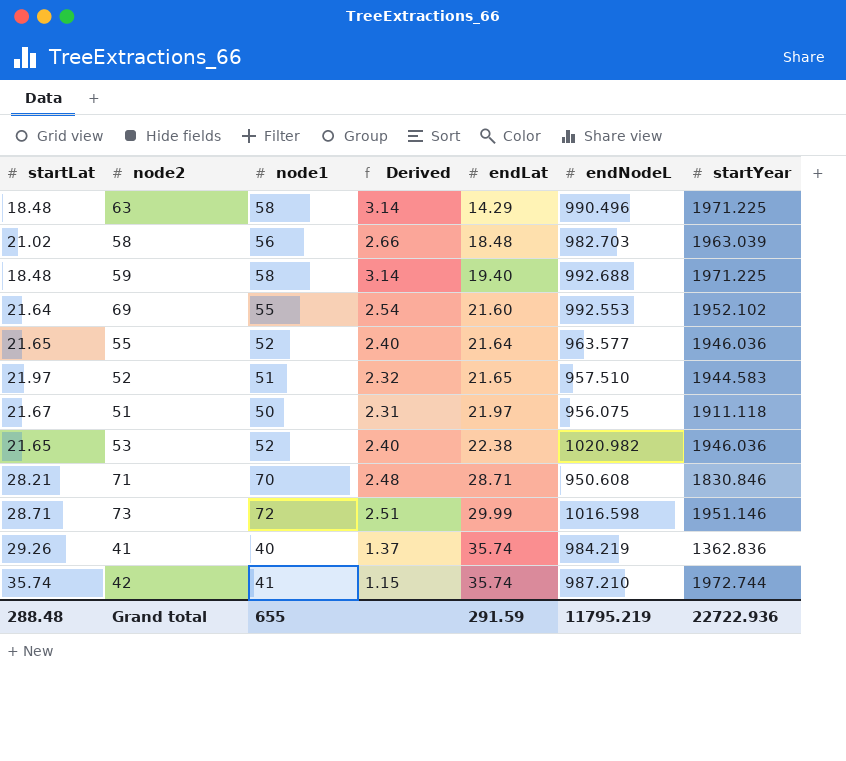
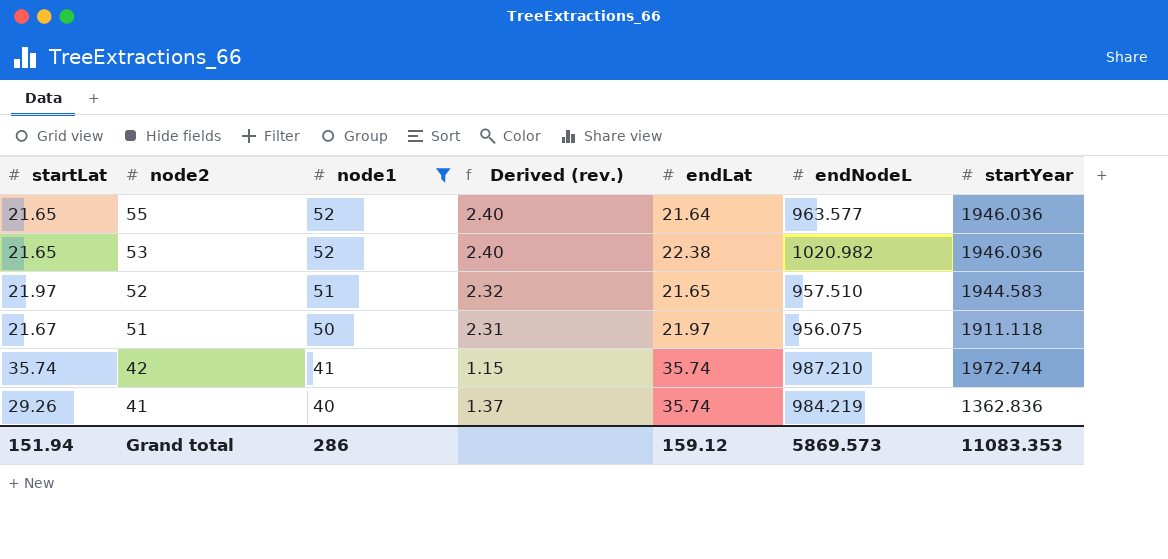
filter: none -> node1 <= 52
row order: endLat ascending -> node2 descending
column name: Derived -> Derived (rev.)
Grand total | startLat: 288.48 -> 151.94
Grand total | node1: 655 -> 286
Grand total | endLat: 291.59 -> 159.12
Grand total | endNodeL: 11795.219 -> 5869.573
Grand total | startYear: 22722.936 -> 11083.353

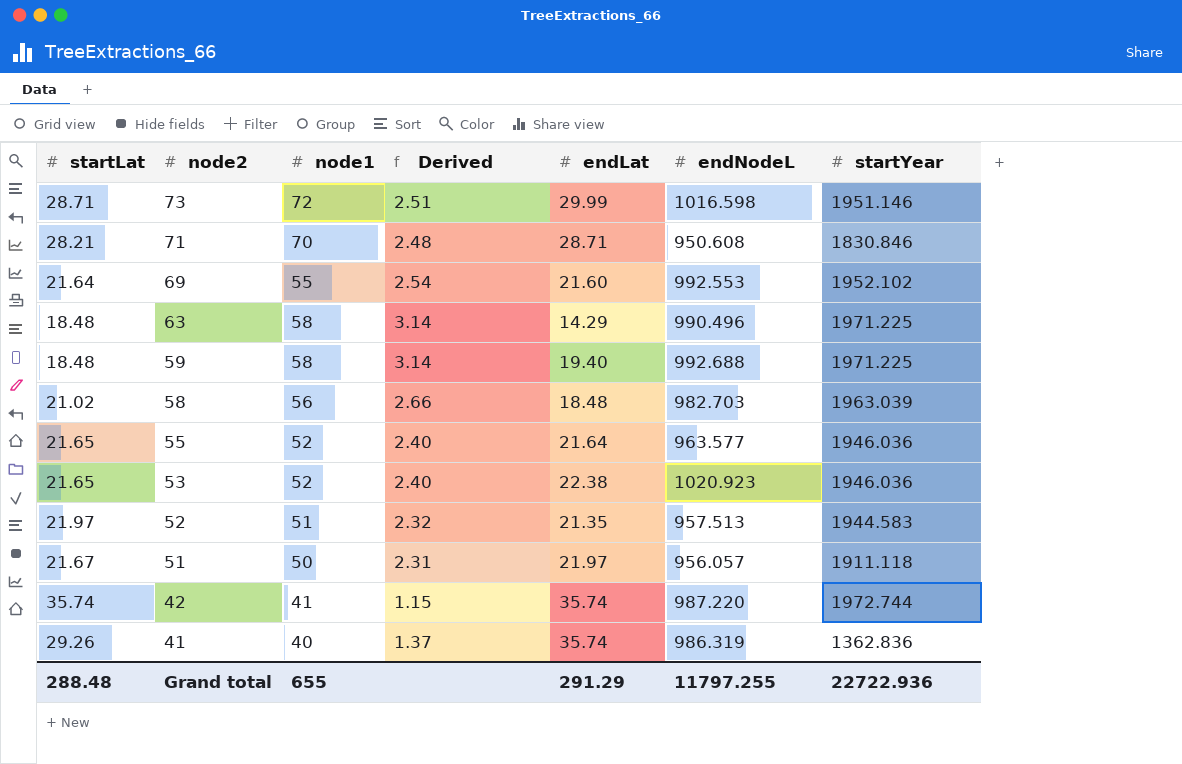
filter: node1 <= 52 -> none
column name: Derived (rev.) -> Derived
53 | endNodeL: 1020.982 -> 1020.923
52 | endLat: 21.65 -> 21.35
52 | endNodeL: 957.510 -> 957.513
51 | endNodeL: 956.075 -> 956.057
42 | endNodeL: 987.210 -> 987.220
41 | endNodeL: 984.219 -> 986.319
Grand total | startLat: 151.94 -> 288.48
Grand total | node1: 286 -> 655
Grand total | endLat: 159.12 -> 291.29
Grand total | endNodeL: 5869.573 -> 11797.255
Grand total | startYear: 11083.353 -> 22722.936

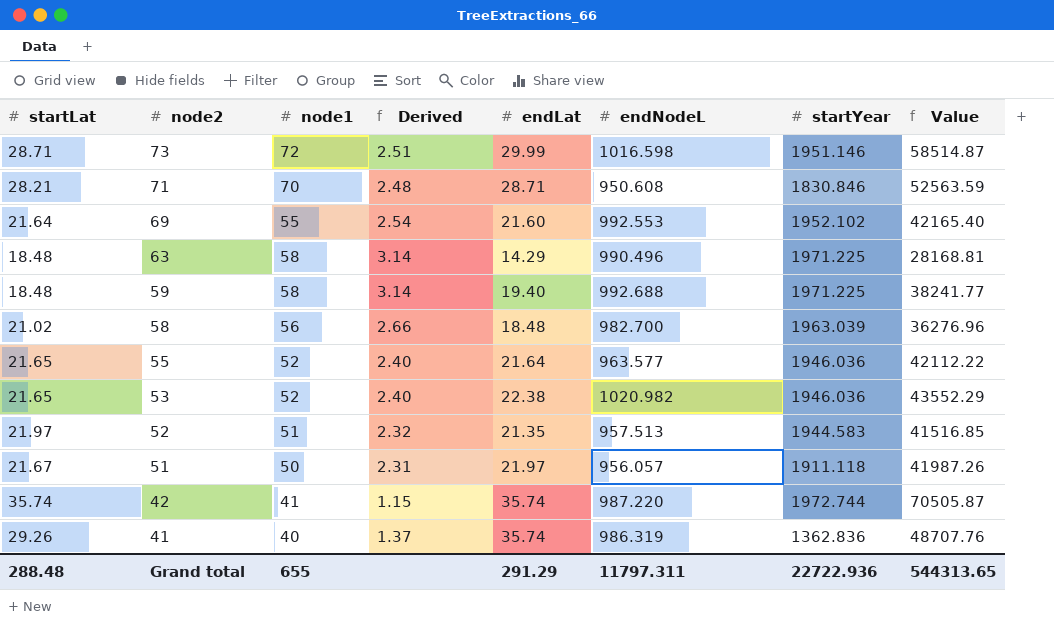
column Value | formula: none -> [endLat] * [startYear]
58 | endNodeL: 982.703 -> 982.700
53 | endNodeL: 1020.923 -> 1020.982
Grand total | endNodeL: 11797.255 -> 11797.311

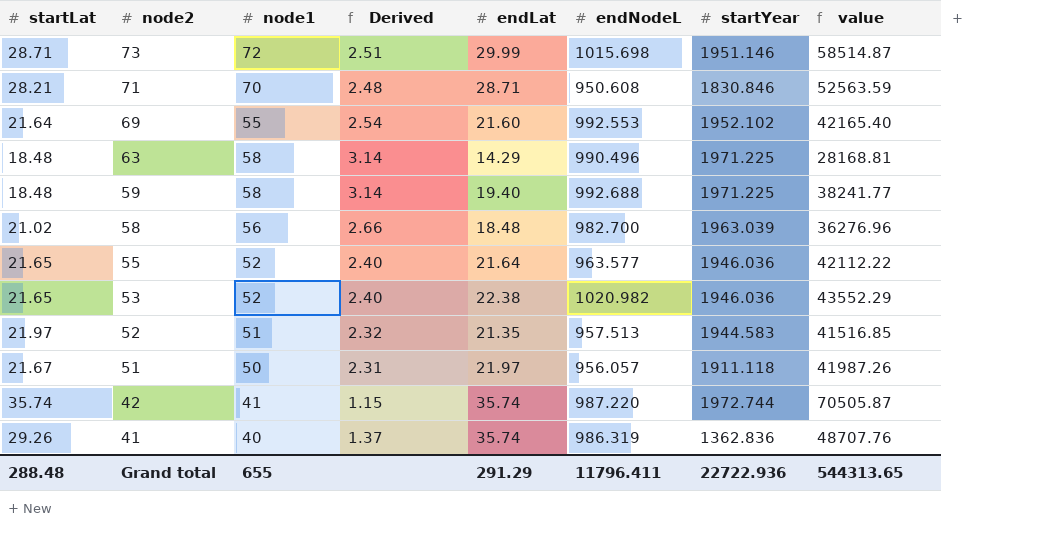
column name: Value -> value
73 | endNodeL: 1016.598 -> 1015.698
Grand total | endNodeL: 11797.311 -> 11796.411

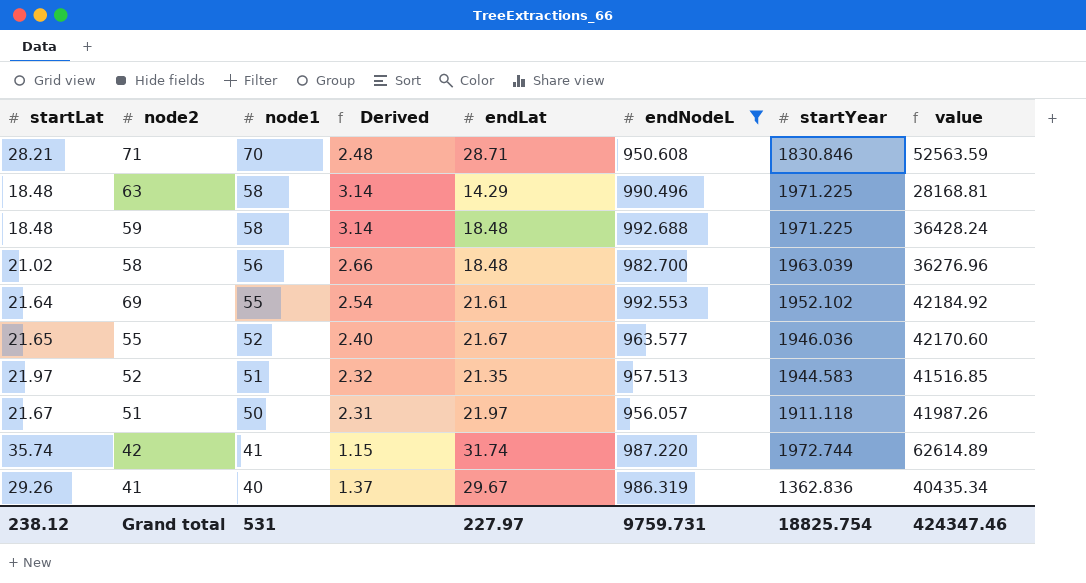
filter: none -> endNodeL <= 992.688
row order: node2 descending -> node1 descending
59 | endLat: 19.40 -> 18.48
59 | value: 38241.77 -> 36428.24
69 | endLat: 21.60 -> 21.61
69 | value: 42165.40 -> 42184.92
55 | endLat: 21.64 -> 21.67
55 | value: 42112.22 -> 42170.60
42 | endLat: 35.74 -> 31.74
42 | value: 70505.87 -> 62614.89
41 | endLat: 35.74 -> 29.67
41 | value: 48707.76 -> 40435.34
Grand total | startLat: 288.48 -> 238.12
Grand total | node1: 655 -> 531
Grand total | endLat: 291.29 -> 227.97
Grand total | endNodeL: 11796.411 -> 9759.731
Grand total | startYear: 22722.936 -> 18825.754
Grand total | value: 544313.65 -> 424347.46

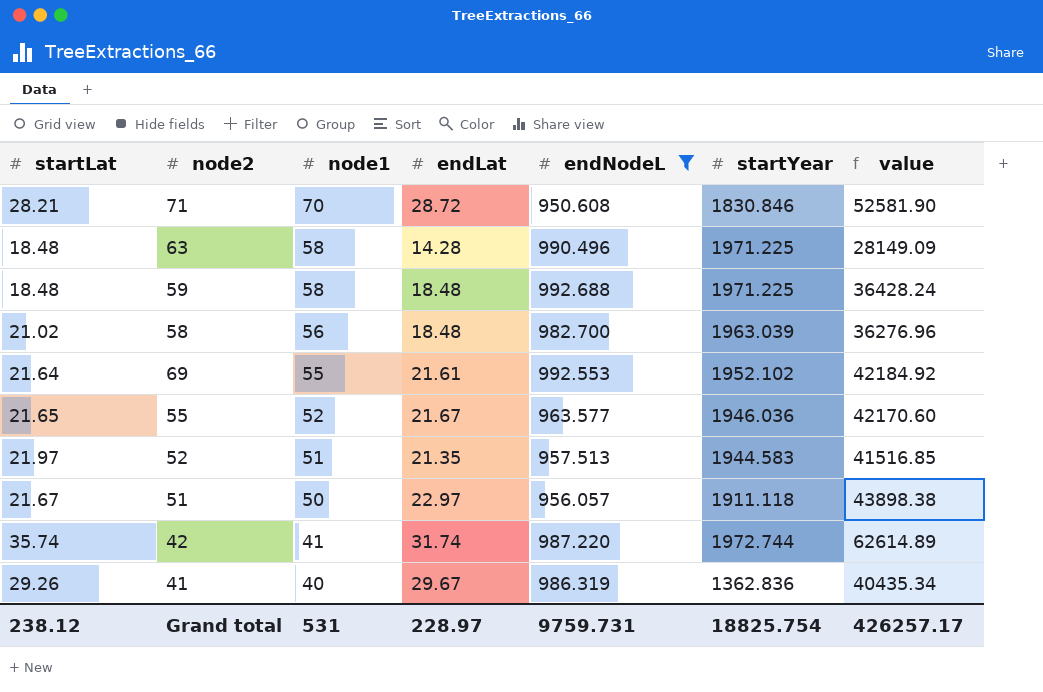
column Derived | formula: [node1] / [startLat] -> none
71 | endLat: 28.71 -> 28.72
71 | value: 52563.59 -> 52581.90
63 | endLat: 14.29 -> 14.28
63 | value: 28168.81 -> 28149.09
51 | endLat: 21.97 -> 22.97
51 | value: 41987.26 -> 43898.38
Grand total | endLat: 227.97 -> 228.97
Grand total | value: 424347.46 -> 426257.17

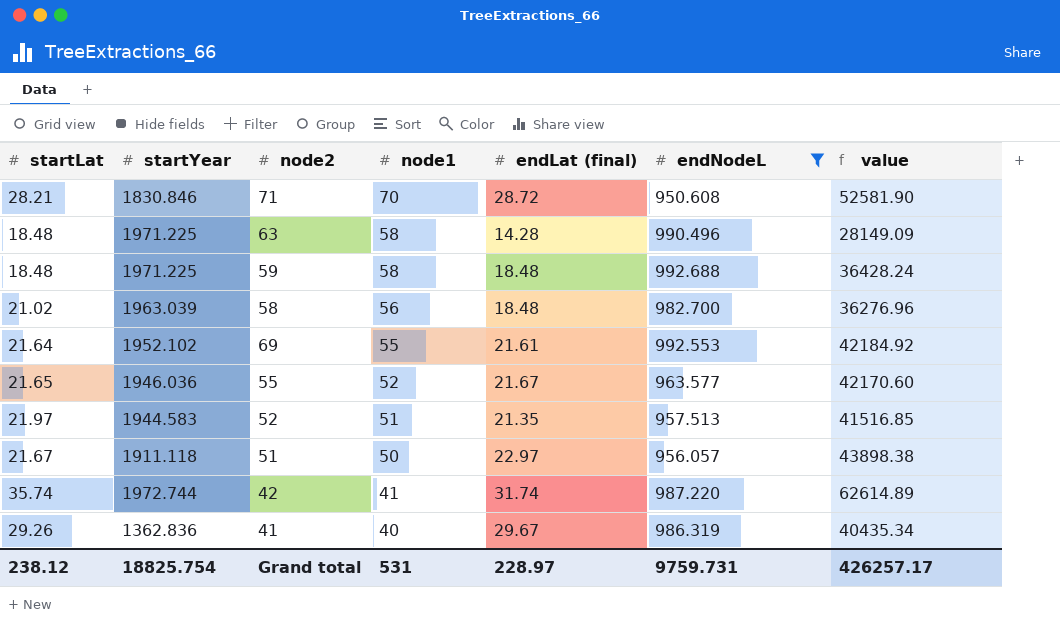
column startYear | position: 6 -> 2
column name: endLat -> endLat (final)

